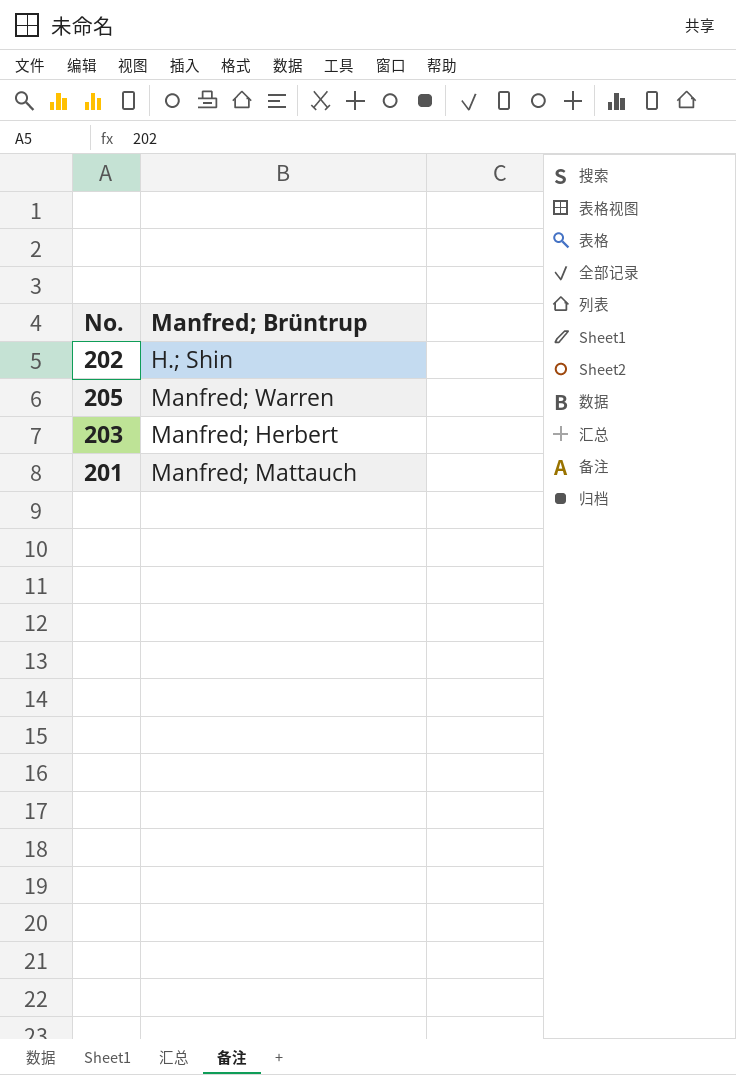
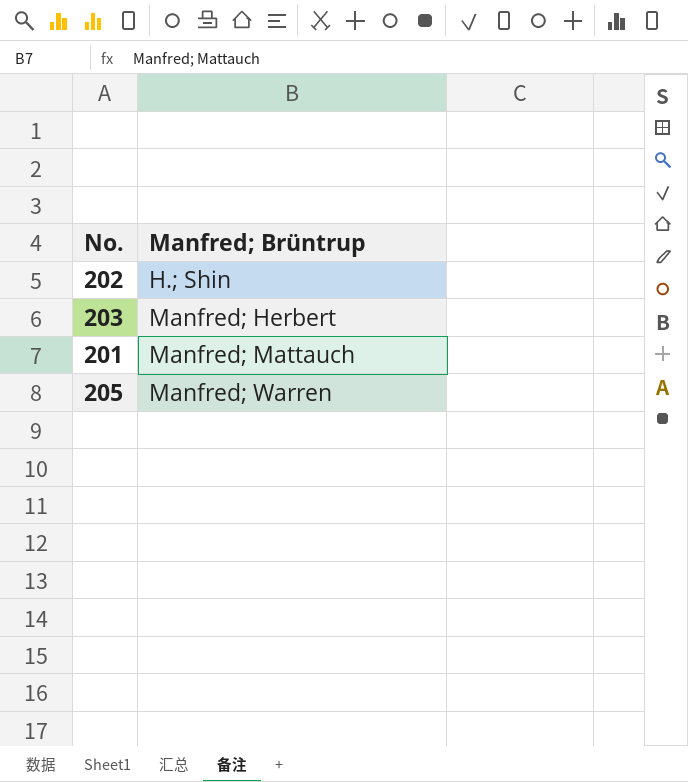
row order: none -> Manfred; Brüntrup ascending

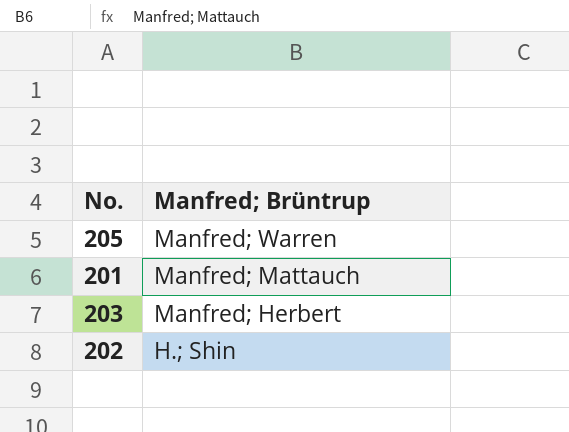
row order: Manfred; Brüntrup ascending -> Manfred; Brüntrup descending

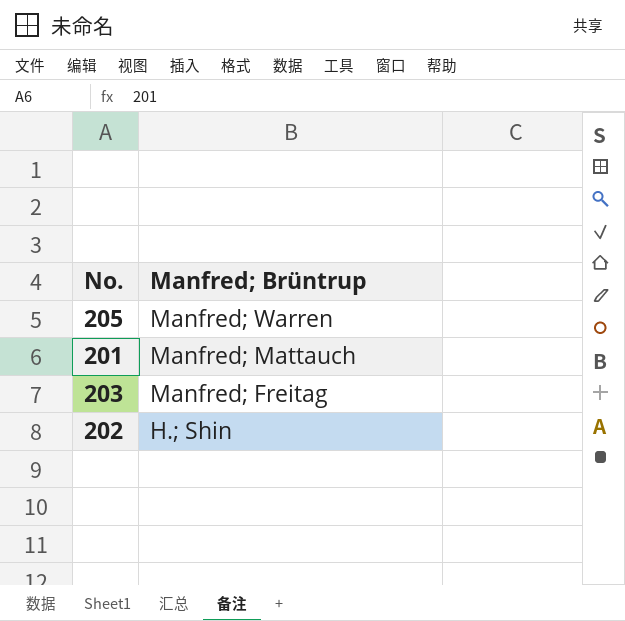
203 | Manfred; Brüntrup: Manfred; Herbert -> Manfred; Freitag

